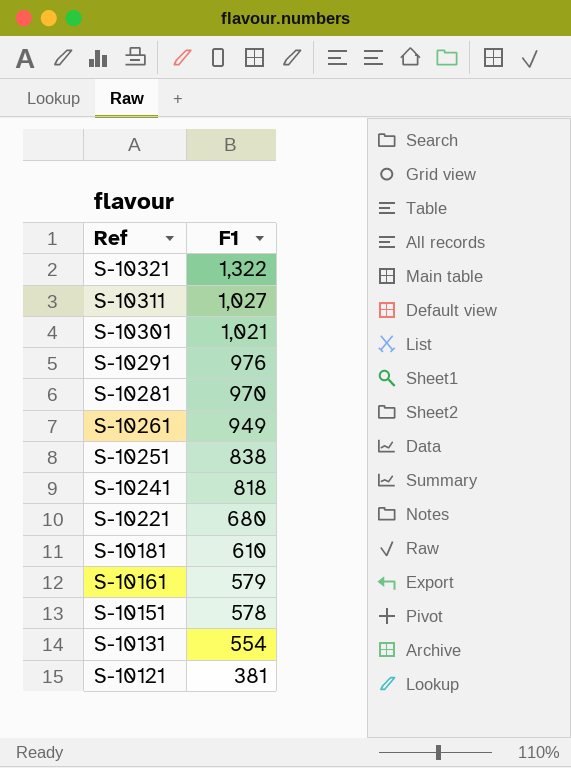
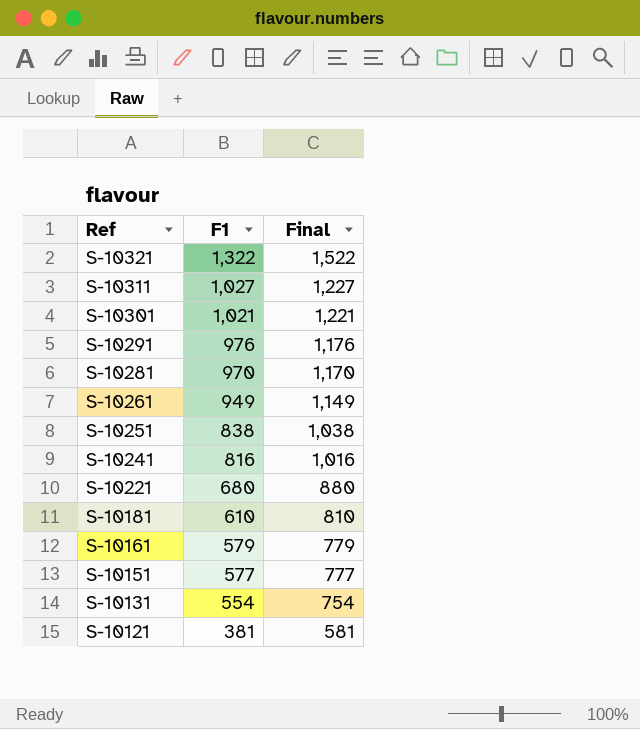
column Final | formula: none -> [F1] + 200
S-10241 | F1: 818 -> 816
S-10151 | F1: 578 -> 577

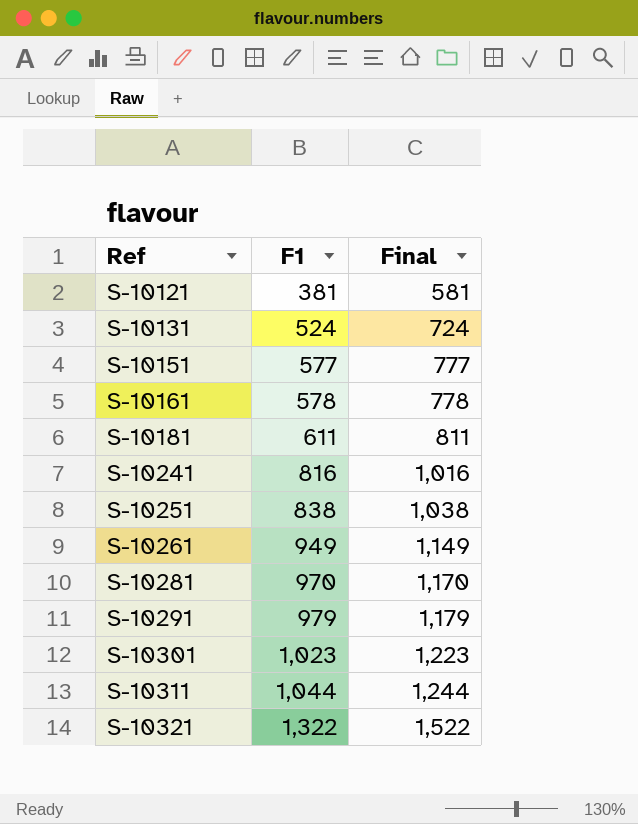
row order: Ref descending -> Ref ascending
row S-10221: 680 | 880 -> none
S-10131 | F1: 554 -> 524
S-10131 | Final: 754 -> 724
S-10161 | F1: 579 -> 578
S-10161 | Final: 779 -> 778
S-10181 | F1: 610 -> 611
S-10181 | Final: 810 -> 811
S-10291 | F1: 976 -> 979
S-10291 | Final: 1,176 -> 1,179
S-10301 | F1: 1,021 -> 1,023
S-10301 | Final: 1,221 -> 1,223
S-10311 | F1: 1,027 -> 1,044
S-10311 | Final: 1,227 -> 1,244

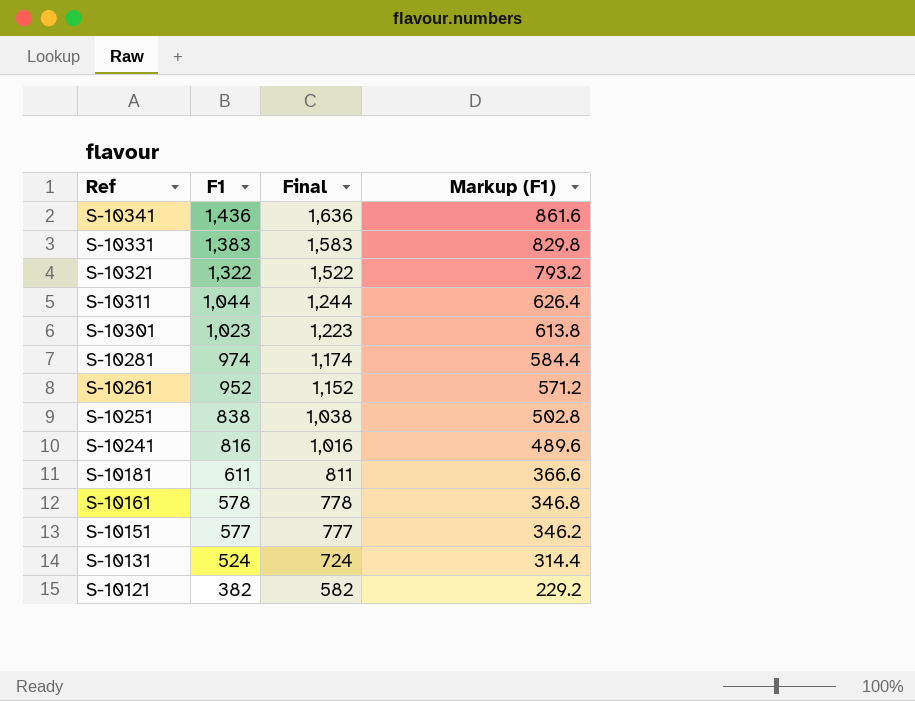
row order: Ref ascending -> Ref descending
column Markup (F1) | formula: none -> [F1] * 0.6
row S-10291: 979 | 1,179 -> none
row S-10341: none -> 1,436 | 1,636 | 861.6
row S-10331: none -> 1,383 | 1,583 | 829.8
S-10281 | F1: 970 -> 974
S-10281 | Final: 1,170 -> 1,174
S-10261 | F1: 949 -> 952
S-10261 | Final: 1,149 -> 1,152
S-10121 | F1: 381 -> 382
S-10121 | Final: 581 -> 582

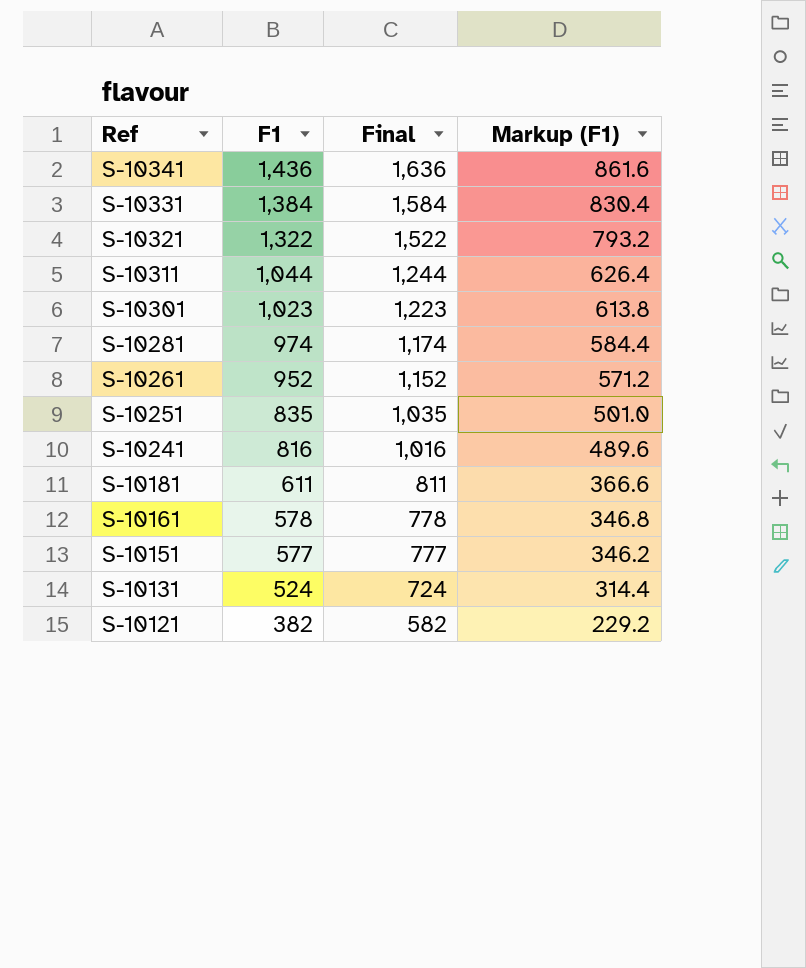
S-10331 | F1: 1,383 -> 1,384
S-10331 | Final: 1,583 -> 1,584
S-10331 | Markup (F1): 829.8 -> 830.4
S-10251 | F1: 838 -> 835
S-10251 | Final: 1,038 -> 1,035
S-10251 | Markup (F1): 502.8 -> 501.0

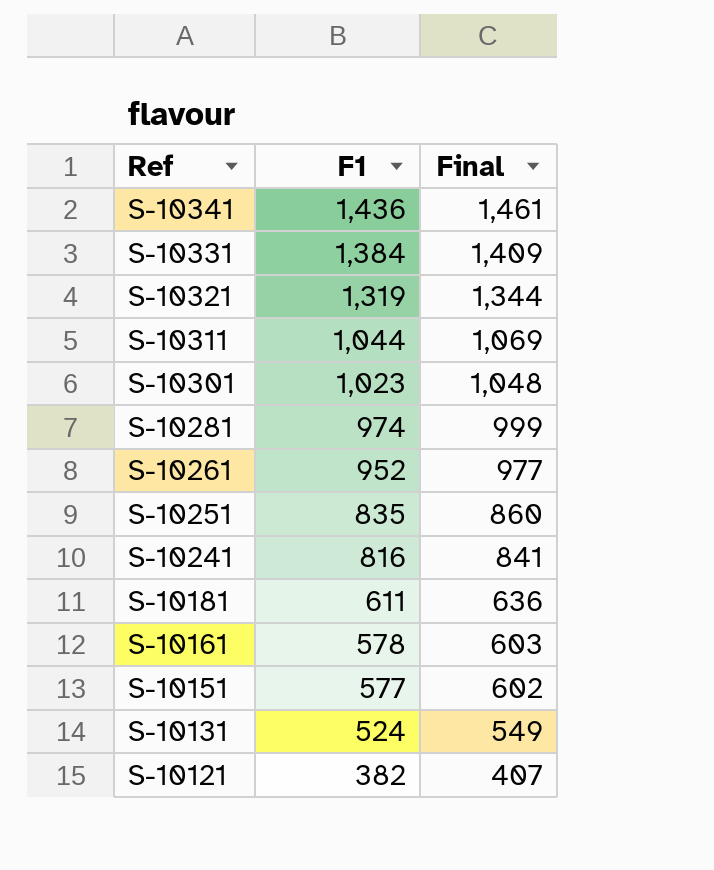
column Markup (F1) | formula: [F1] * 0.6 -> none
column Final | formula: [F1] + 200 -> [F1] + 25
S-10321 | F1: 1,322 -> 1,319

